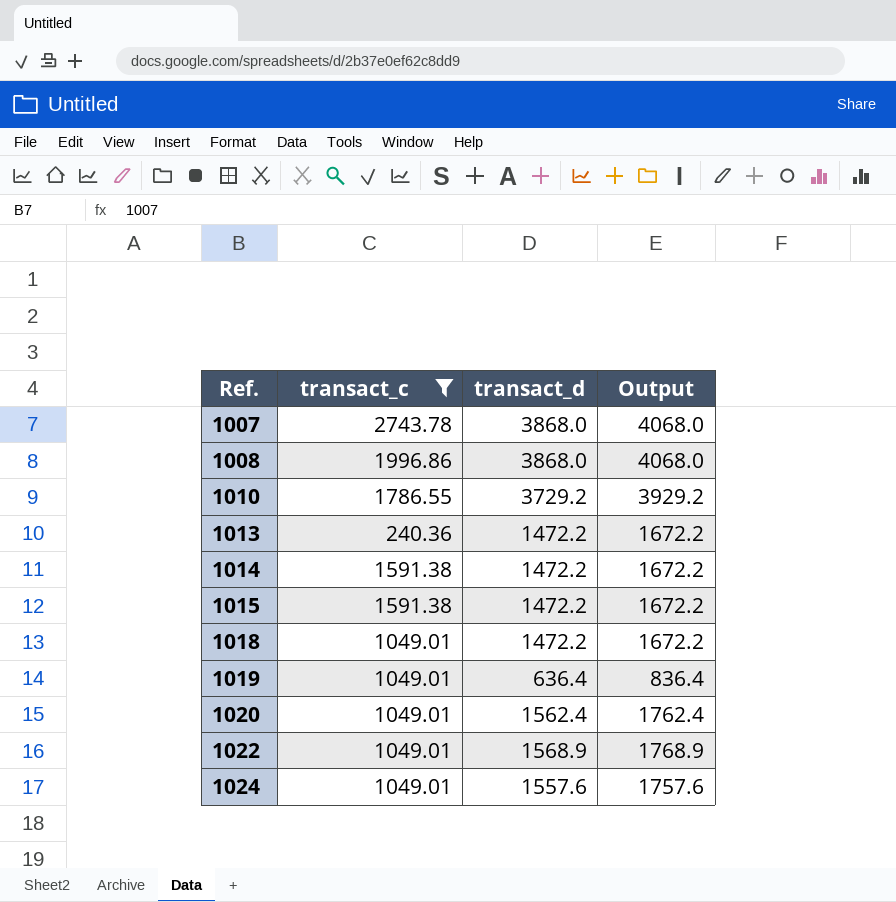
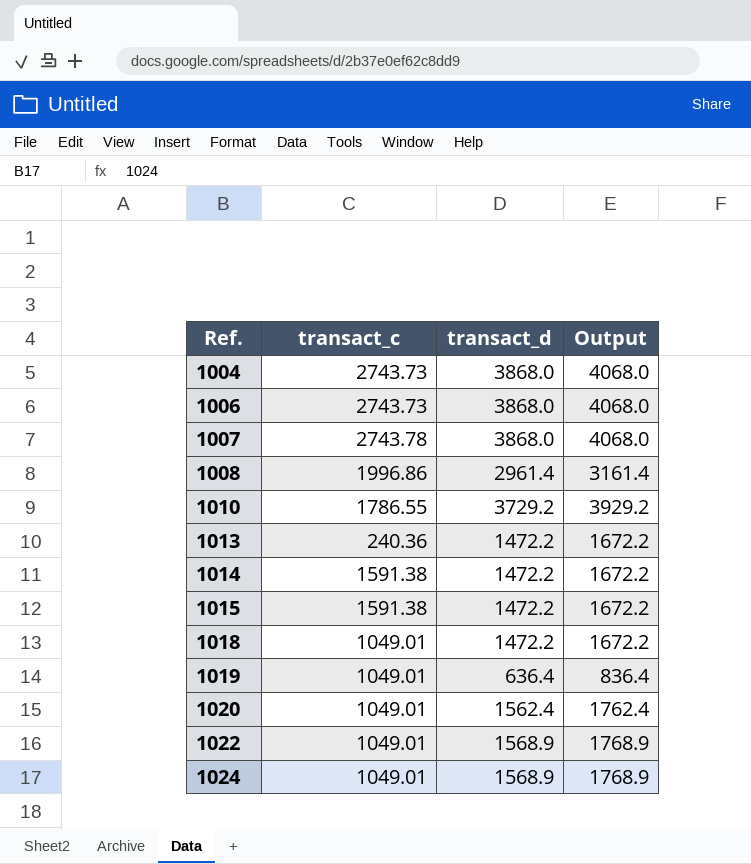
filter: transact_c != 2743.73 -> none
1008 | transact_d: 3868.0 -> 2961.4
1008 | Output: 4068.0 -> 3161.4
1024 | transact_d: 1557.6 -> 1568.9
1024 | Output: 1757.6 -> 1768.9

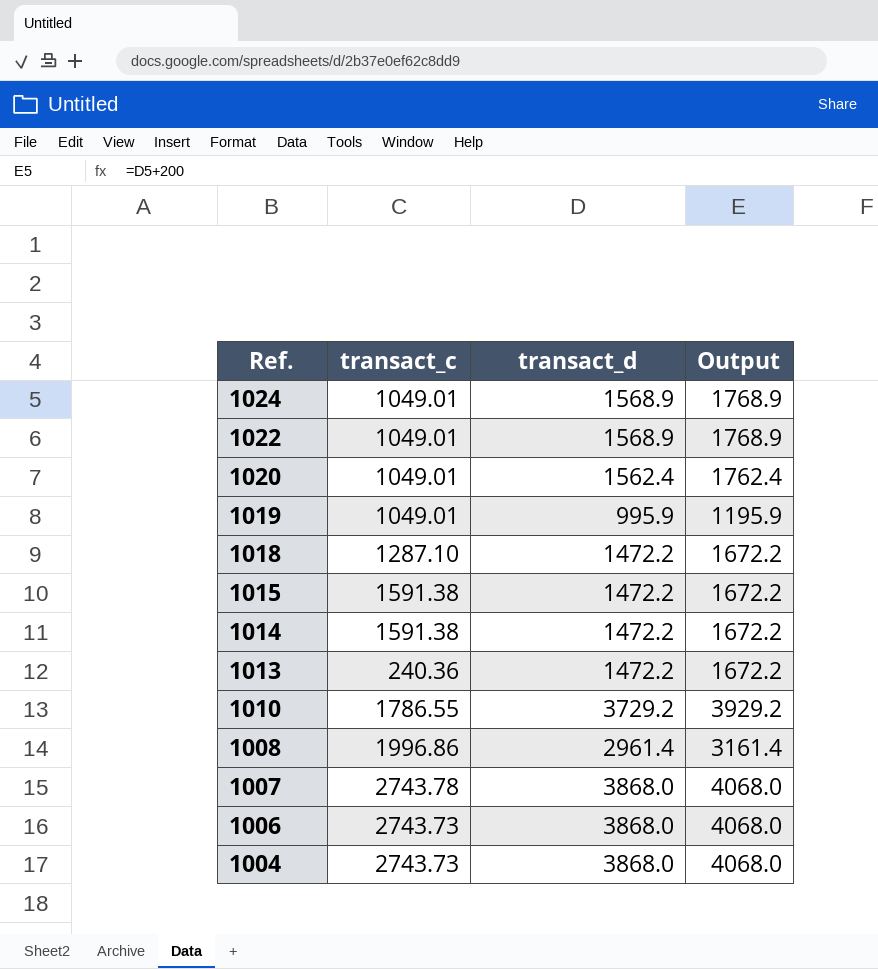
row order: Ref. ascending -> Ref. descending
1019 | transact_d: 636.4 -> 995.9
1019 | Output: 836.4 -> 1195.9
1018 | transact_c: 1049.01 -> 1287.10

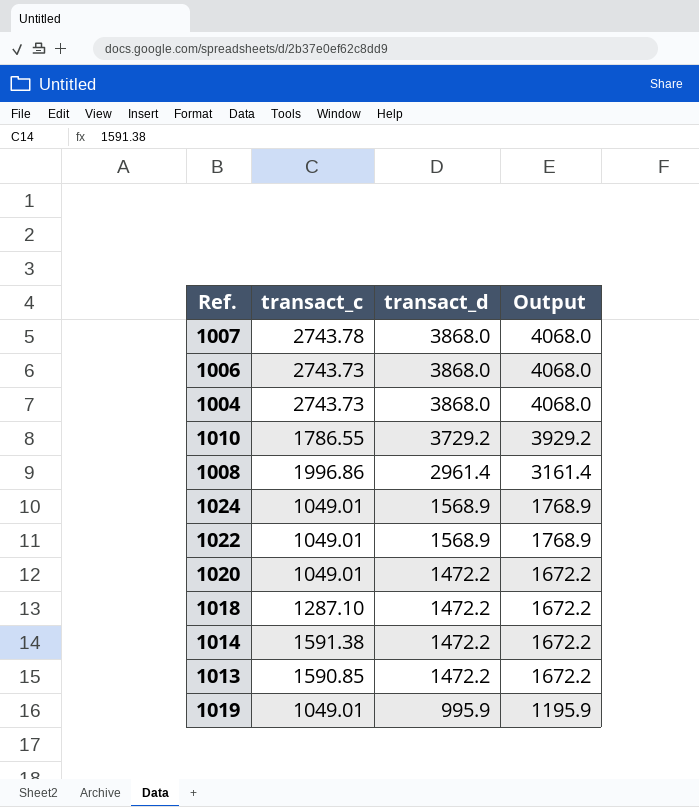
row order: Ref. descending -> transact_d descending
row 1015: 1591.38 | 1472.2 | 1672.2 -> none
1020 | transact_d: 1562.4 -> 1472.2
1020 | Output: 1762.4 -> 1672.2
1013 | transact_c: 240.36 -> 1590.85

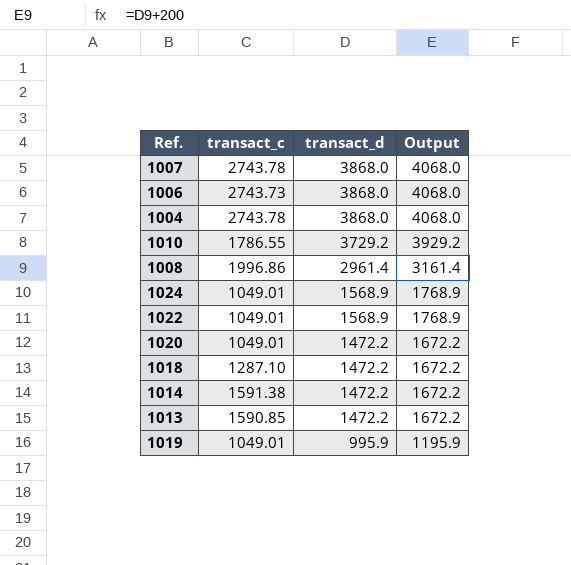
1004 | transact_c: 2743.73 -> 2743.78

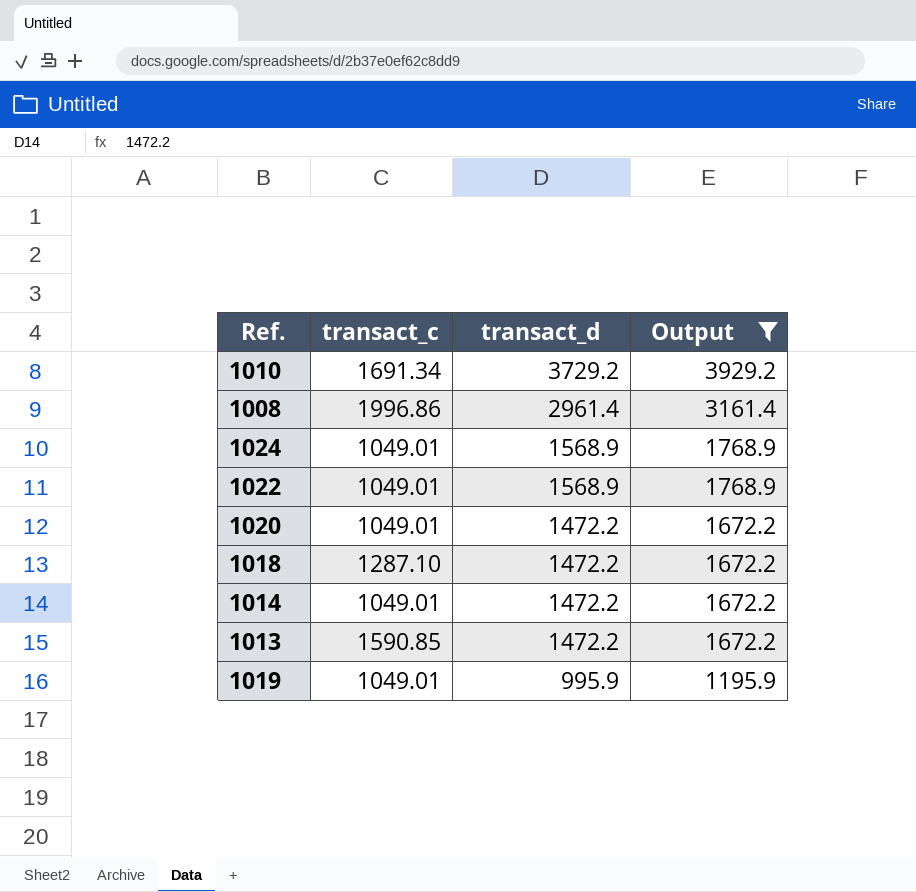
filter: none -> Output != 4068.0
1010 | transact_c: 1786.55 -> 1691.34
1014 | transact_c: 1591.38 -> 1049.01

